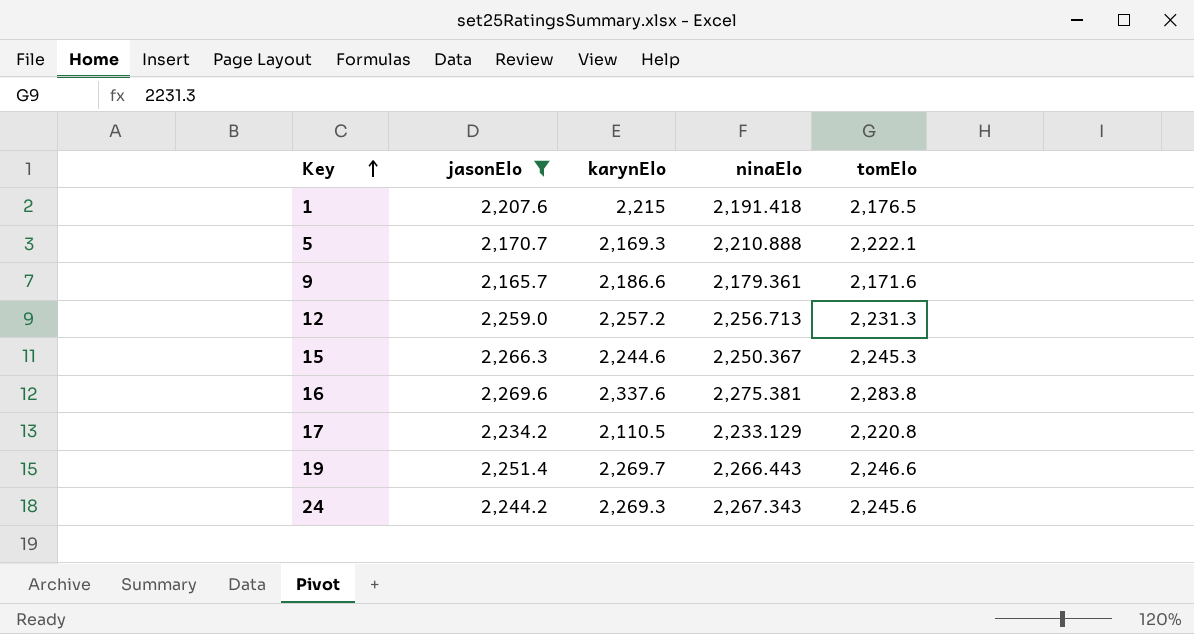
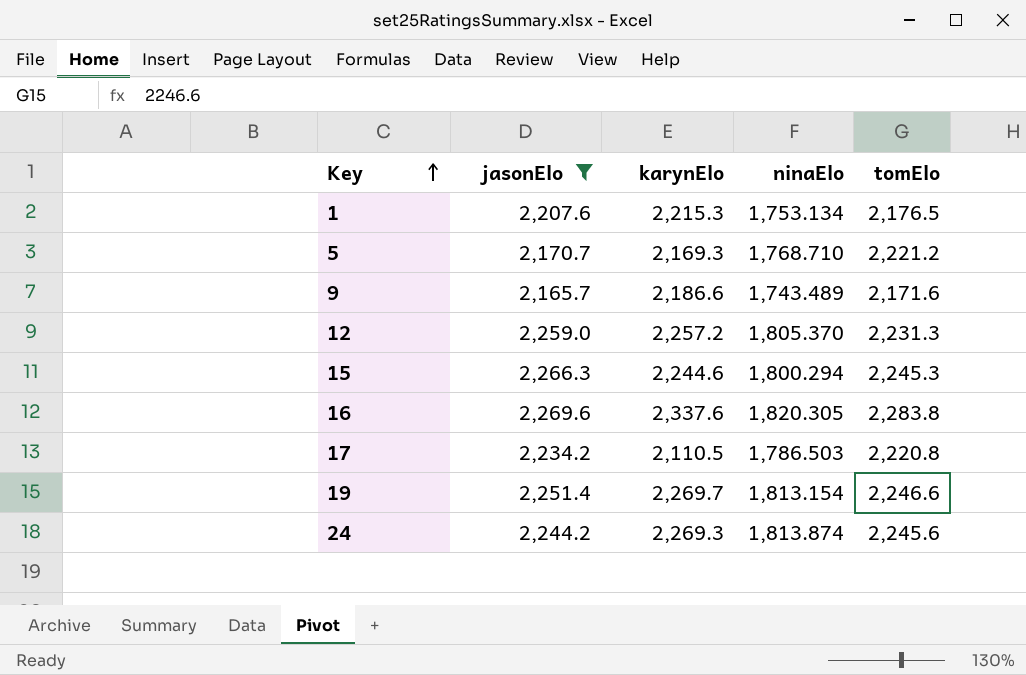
1 | karynElo: 2,215 -> 2,215.3
1 | ninaElo: 2,191.418 -> 1,753.134
5 | ninaElo: 2,210.888 -> 1,768.710
5 | tomElo: 2,222.1 -> 2,221.2
9 | ninaElo: 2,179.361 -> 1,743.489
12 | ninaElo: 2,256.713 -> 1,805.370
15 | ninaElo: 2,250.367 -> 1,800.294
16 | ninaElo: 2,275.381 -> 1,820.305
17 | ninaElo: 2,233.129 -> 1,786.503
19 | ninaElo: 2,266.443 -> 1,813.154
24 | ninaElo: 2,267.343 -> 1,813.874

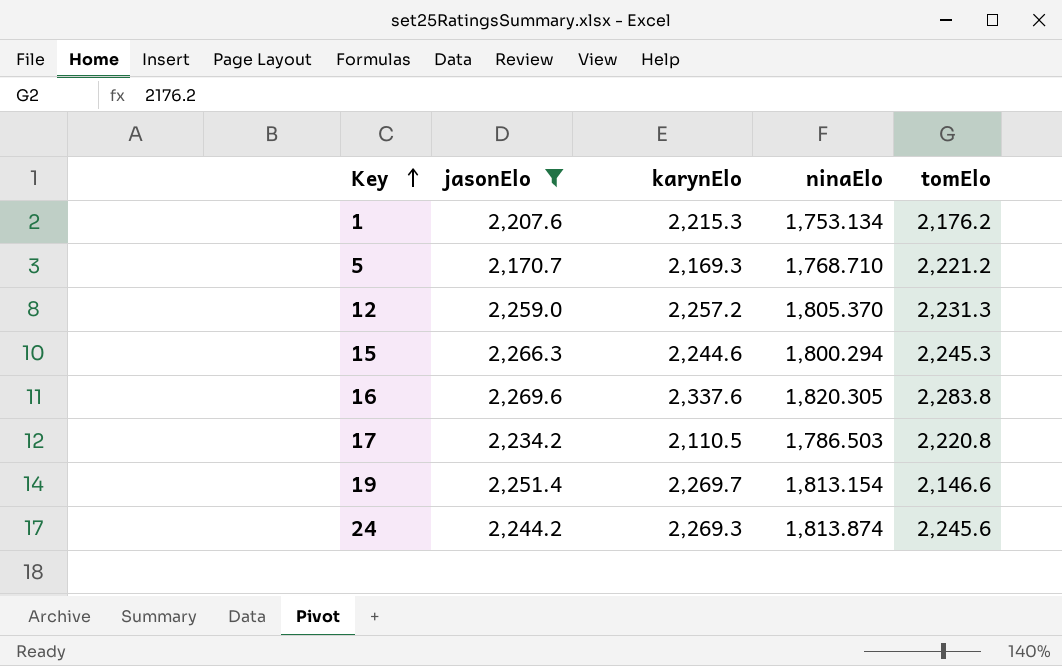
row 9: 2,165.7 | 2,186.6 | 1,743.489 | 2,171.6 -> none
1 | tomElo: 2,176.5 -> 2,176.2
19 | tomElo: 2,246.6 -> 2,146.6

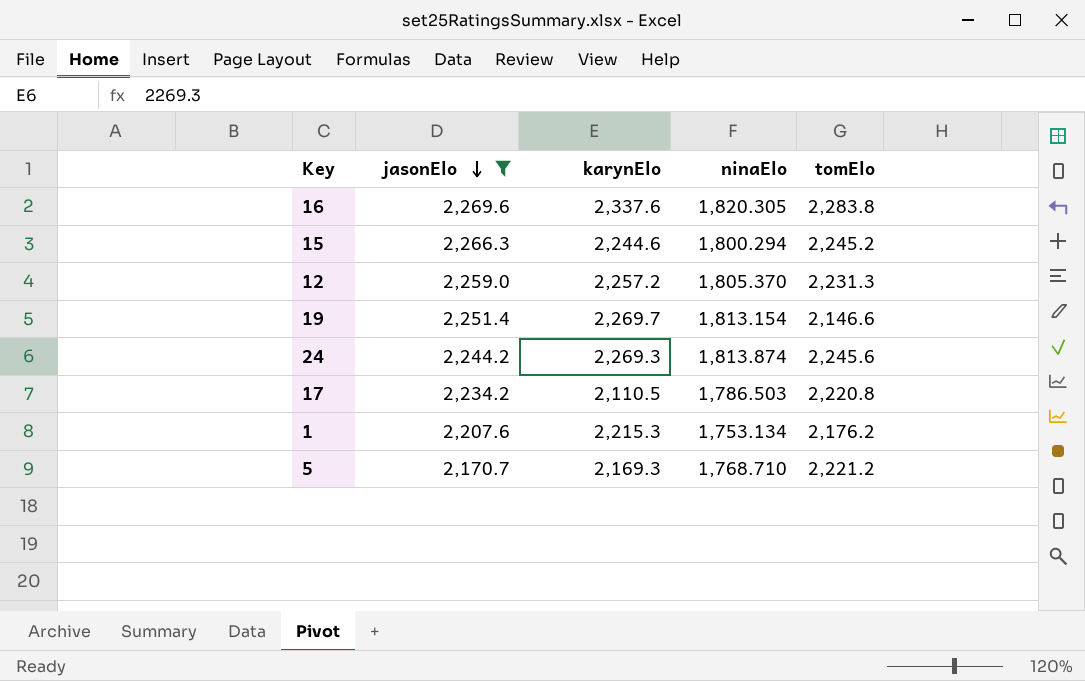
row order: Key ascending -> jasonElo descending
15 | tomElo: 2,245.3 -> 2,245.2

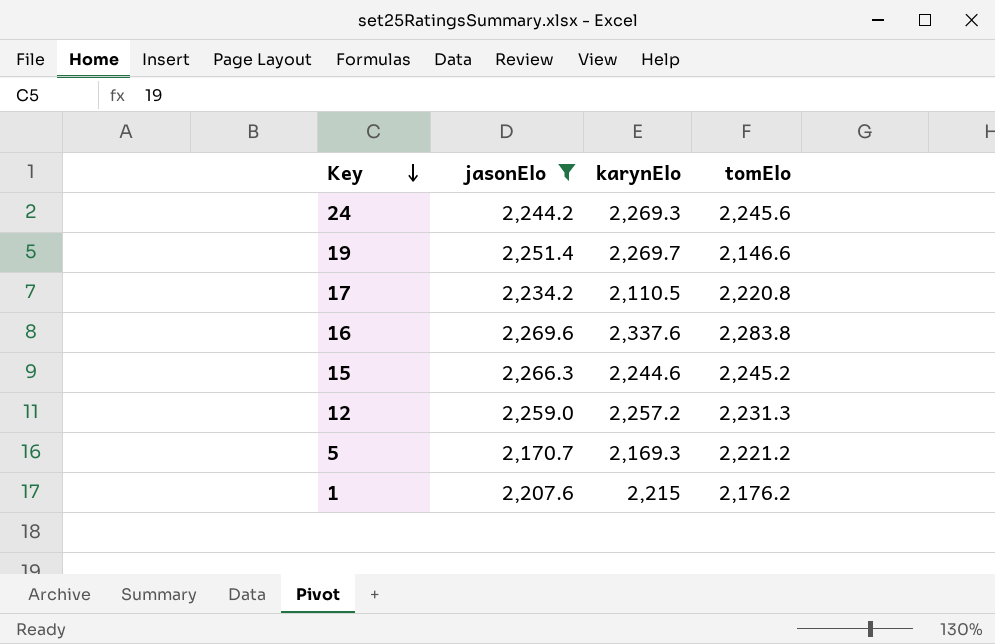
row order: jasonElo descending -> Key descending
column ninaElo | position: 4 -> none
1 | karynElo: 2,215.3 -> 2,215

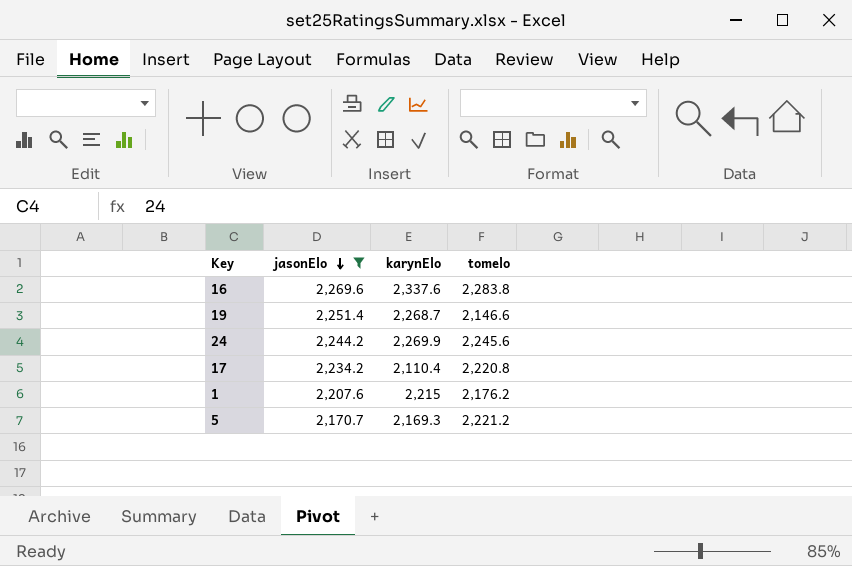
row order: Key descending -> jasonElo descending
column name: tomElo -> tomelo
row 15: 2,266.3 | 2,244.6 | 2,245.2 -> none
row 12: 2,259.0 | 2,257.2 | 2,231.3 -> none
19 | karynElo: 2,269.7 -> 2,268.7
24 | karynElo: 2,269.3 -> 2,269.9
17 | karynElo: 2,110.5 -> 2,110.4

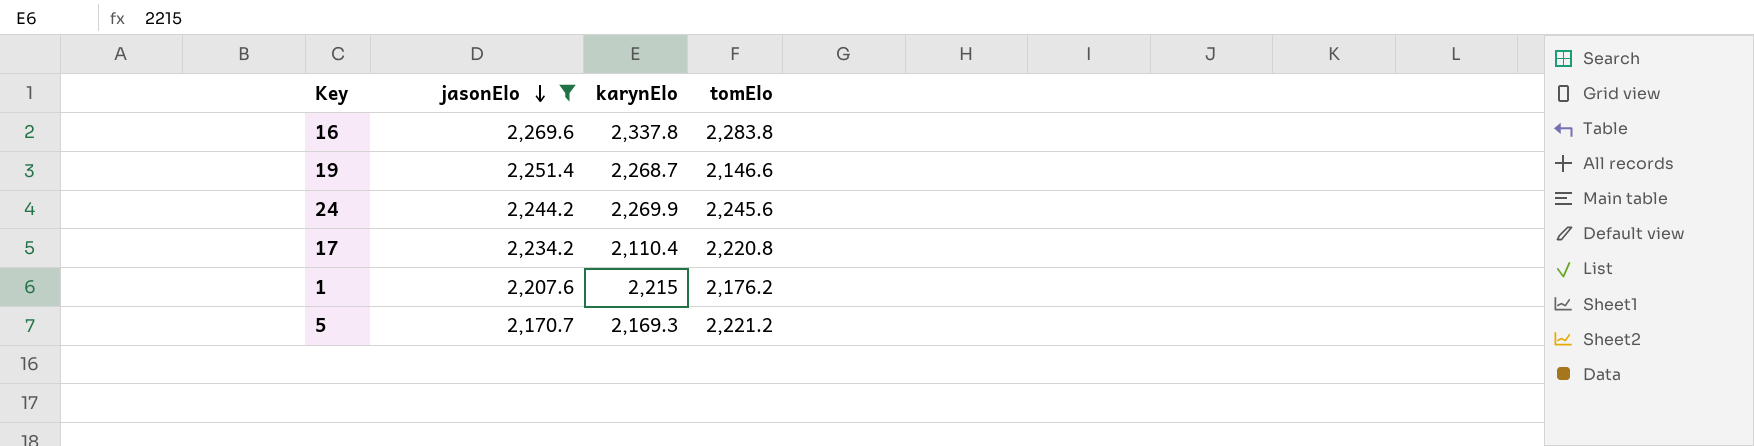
column name: tomelo -> tomElo
16 | karynElo: 2,337.6 -> 2,337.8

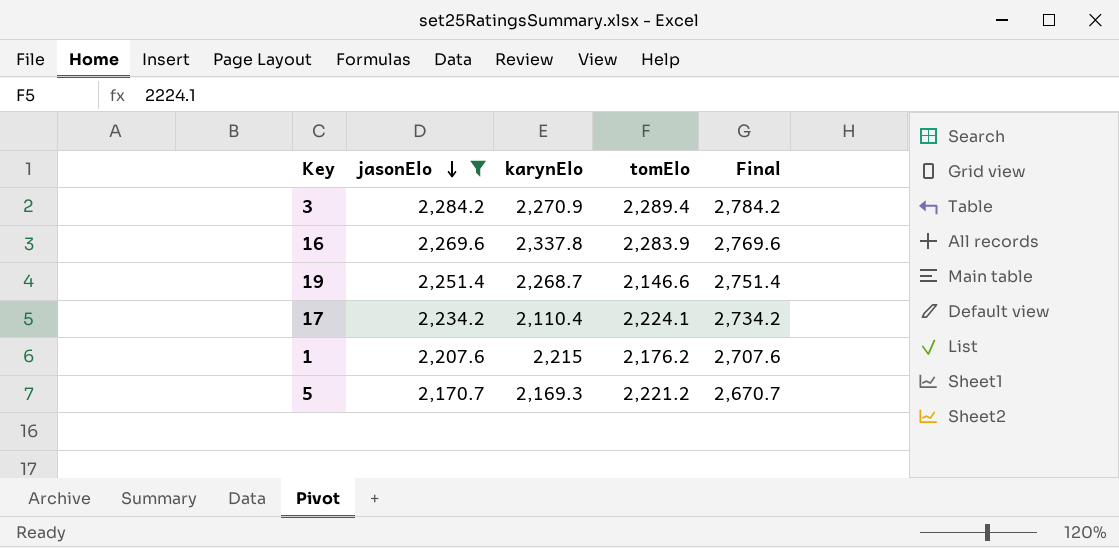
column Final | formula: none -> [jasonElo] + 500
row 24: 2,244.2 | 2,269.9 | 2,245.6 -> none
row 3: none -> 2,284.2 | 2,270.9 | 2,289.4 | 2,784.2
16 | tomElo: 2,283.8 -> 2,283.9
17 | tomElo: 2,220.8 -> 2,224.1

